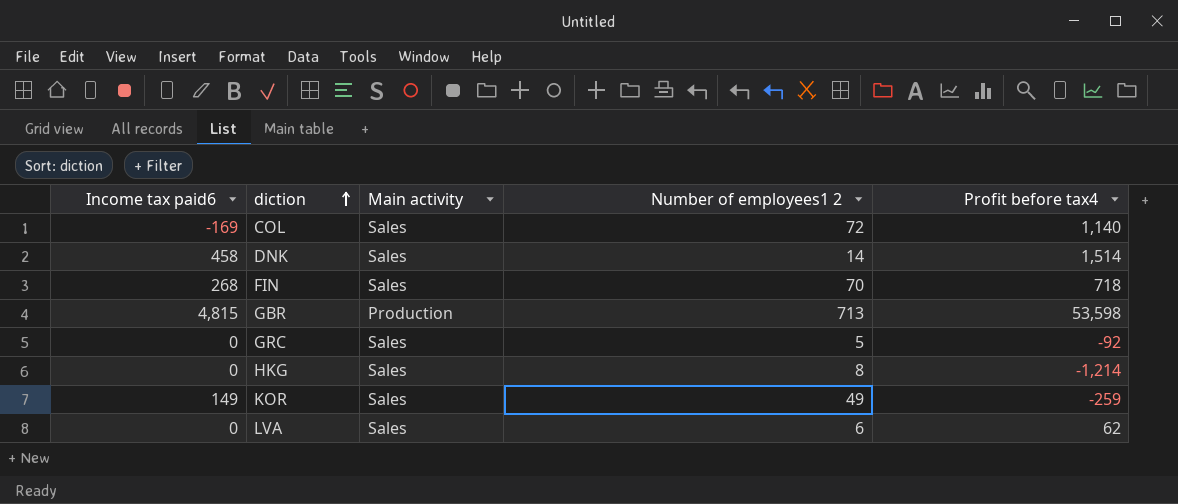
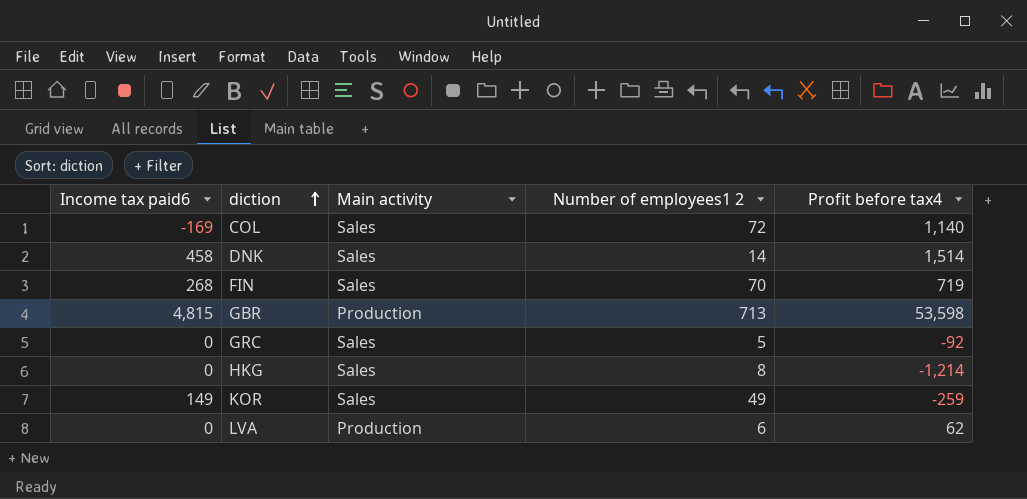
FIN | Profit before tax4: 718 -> 719
LVA | Main activity: Sales -> Production

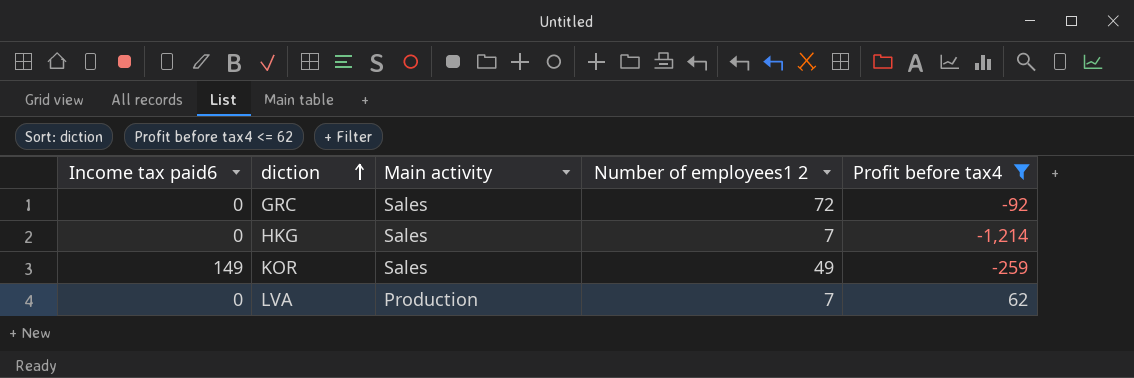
filter: none -> Profit before tax4 <= 62
GRC | Number of employees1 2: 5 -> 72
HKG | Number of employees1 2: 8 -> 7
LVA | Number of employees1 2: 6 -> 7

